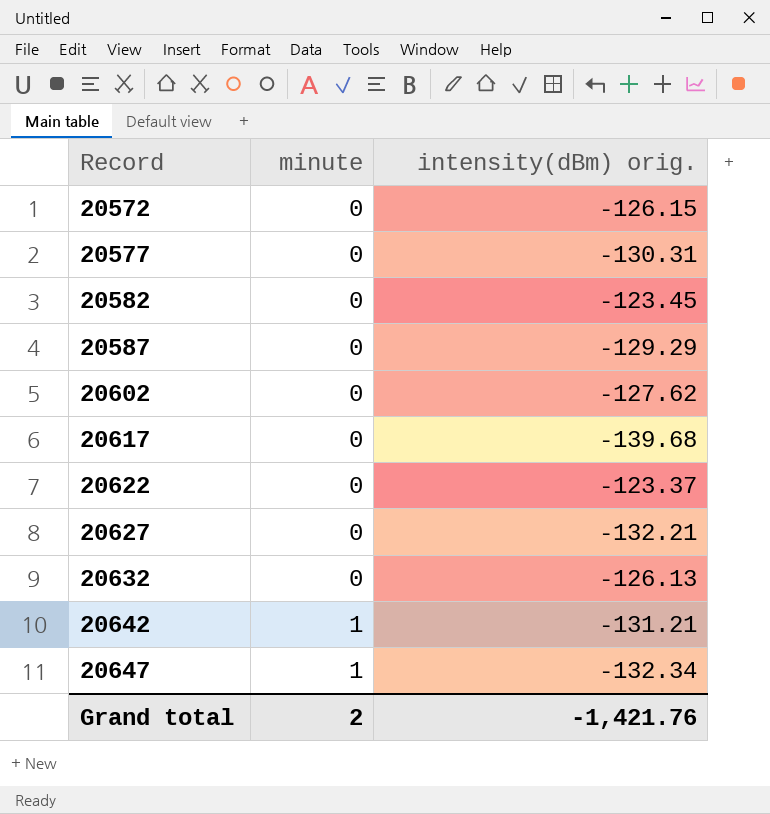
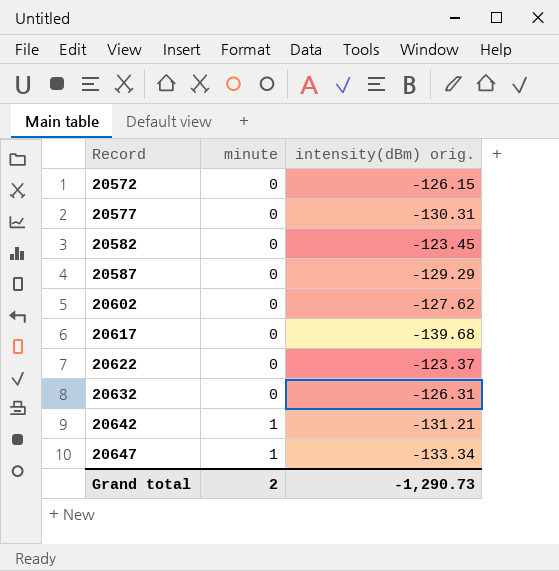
row 20627: 0 | -132.21 -> none
20632 | intensity(dBm) orig.: -126.13 -> -126.31
20647 | intensity(dBm) orig.: -132.34 -> -133.34
Grand total | intensity(dBm) orig.: -1,421.76 -> -1,290.73

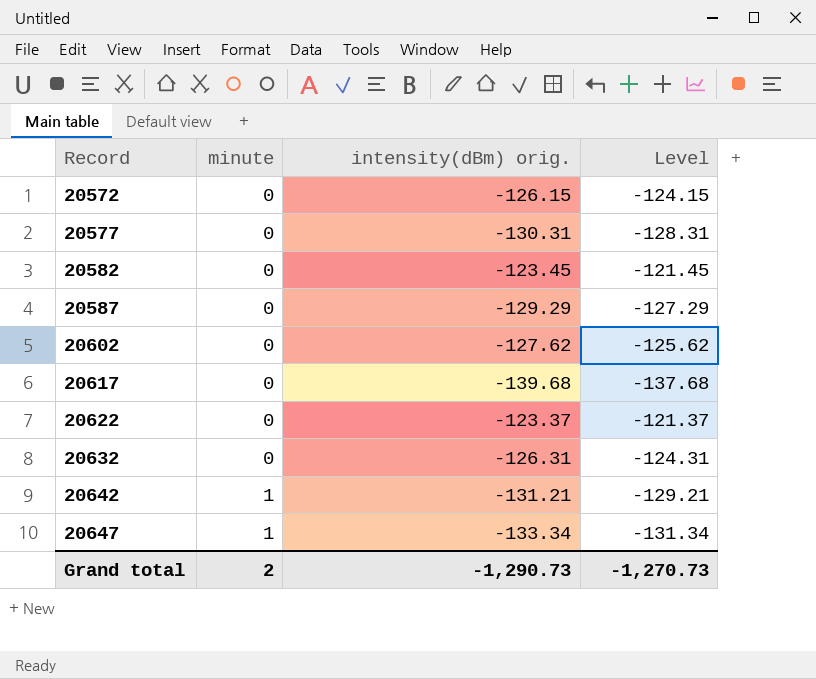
column Level | formula: none -> [intensity(dBm) orig.] + 2

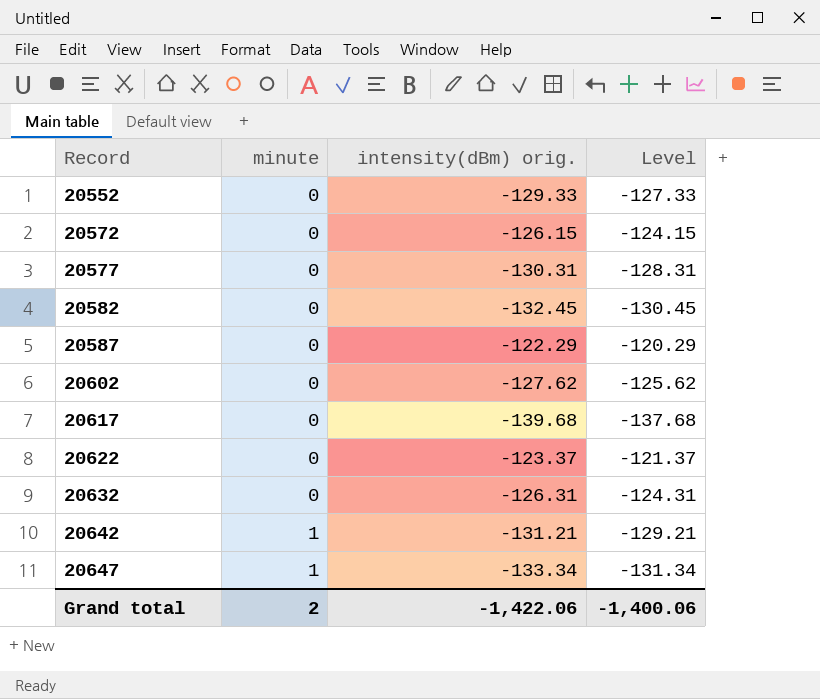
row 20552: none -> 0 | -129.33 | -127.33
20582 | intensity(dBm) orig.: -123.45 -> -132.45
20582 | Level: -121.45 -> -130.45
20587 | intensity(dBm) orig.: -129.29 -> -122.29
20587 | Level: -127.29 -> -120.29
Grand total | intensity(dBm) orig.: -1,290.73 -> -1,422.06
Grand total | Level: -1,270.73 -> -1,400.06

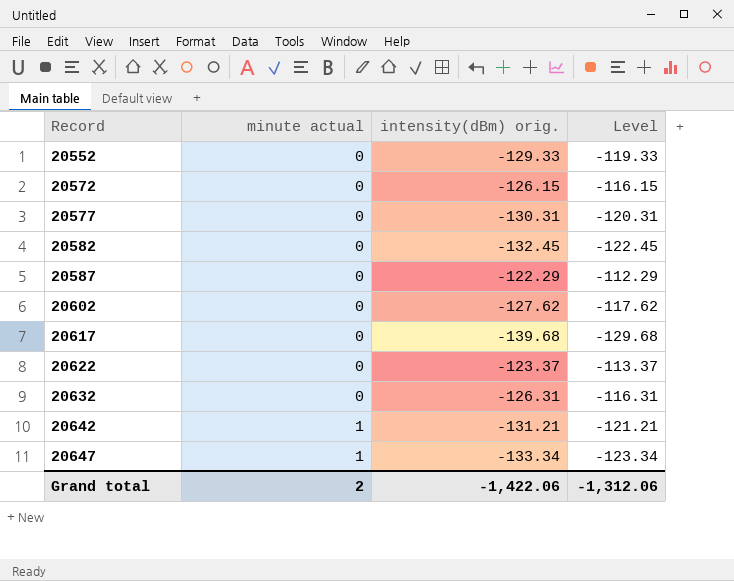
column name: minute -> minute actual
column Level | formula: [intensity(dBm) orig.] + 2 -> [intensity(dBm) orig.] + 10
Grand total | Level: -1,400.06 -> -1,312.06

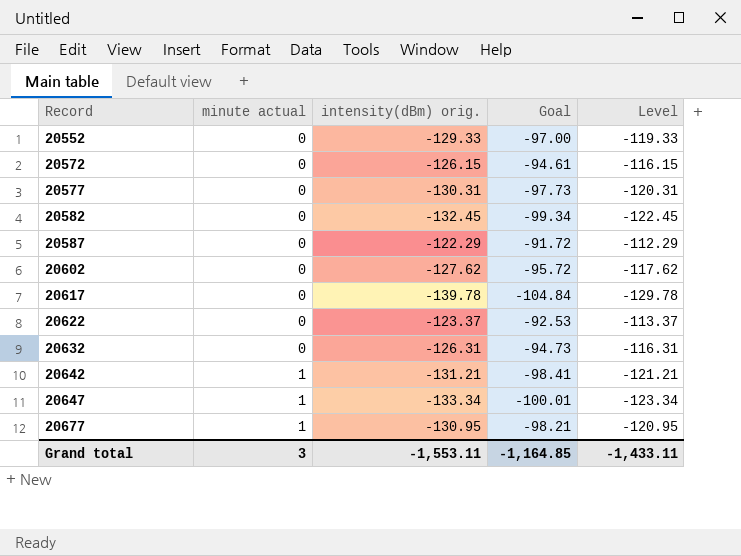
column Goal | formula: none -> [intensity(dBm) orig.] * 0.75
20617 | intensity(dBm) orig.: -139.68 -> -139.78
20617 | Level: -129.68 -> -129.78
row 20677: none -> 1 | -130.95 | -98.21 | -120.95
Grand total | minute actual: 2 -> 3
Grand total | intensity(dBm) orig.: -1,422.06 -> -1,553.11
Grand total | Level: -1,312.06 -> -1,433.11

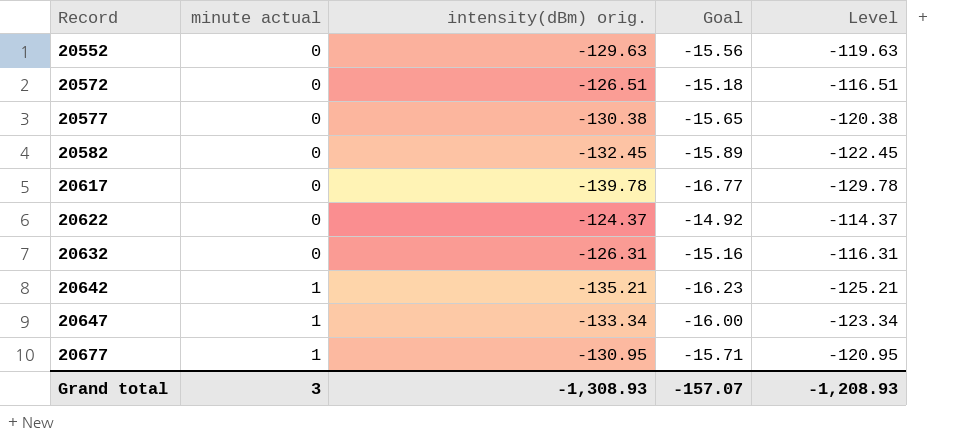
column Goal | formula: [intensity(dBm) orig.] * 0.75 -> [intensity(dBm) orig.] * 0.12
row 20587: 0 | -122.29 | -91.72 | -112.29 -> none
row 20602: 0 | -127.62 | -95.72 | -117.62 -> none
20552 | intensity(dBm) orig.: -129.33 -> -129.63
20552 | Level: -119.33 -> -119.63
20572 | intensity(dBm) orig.: -126.15 -> -126.51
20572 | Level: -116.15 -> -116.51
20577 | intensity(dBm) orig.: -130.31 -> -130.38
20577 | Level: -120.31 -> -120.38
20622 | intensity(dBm) orig.: -123.37 -> -124.37
20622 | Level: -113.37 -> -114.37
20642 | intensity(dBm) orig.: -131.21 -> -135.21
20642 | Level: -121.21 -> -125.21
Grand total | intensity(dBm) orig.: -1,553.11 -> -1,308.93
Grand total | Goal: -1,164.85 -> -157.07
Grand total | Level: -1,433.11 -> -1,208.93

